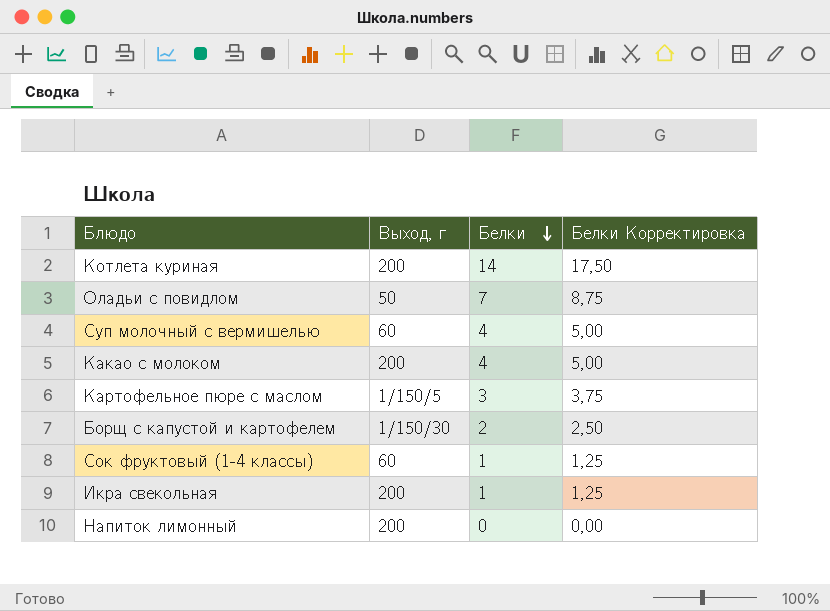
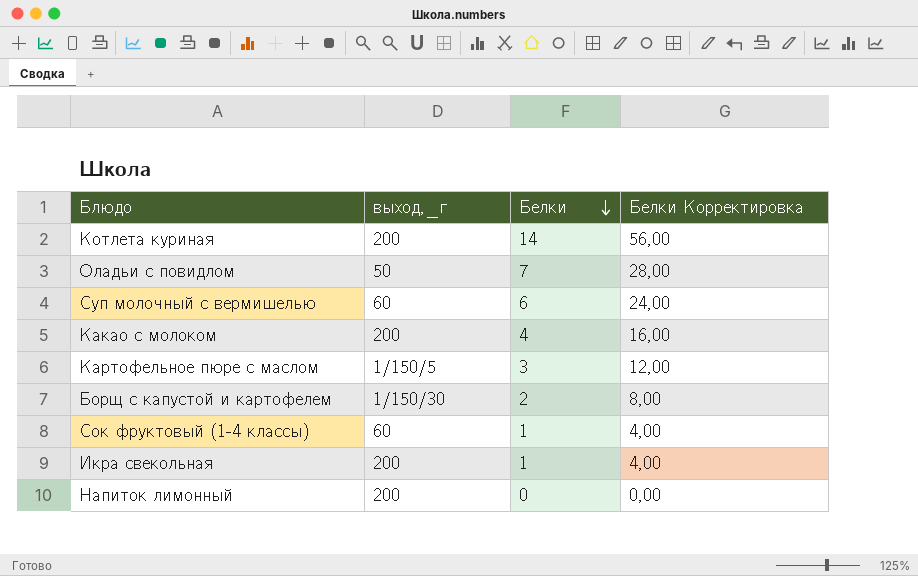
column name: Выход, г -> выход,_г
column Белки Корректировка | formula: [Белки] * 1,25 -> [Белки] * 4
Суп молочный с вермишелью | Белки: 4 -> 6

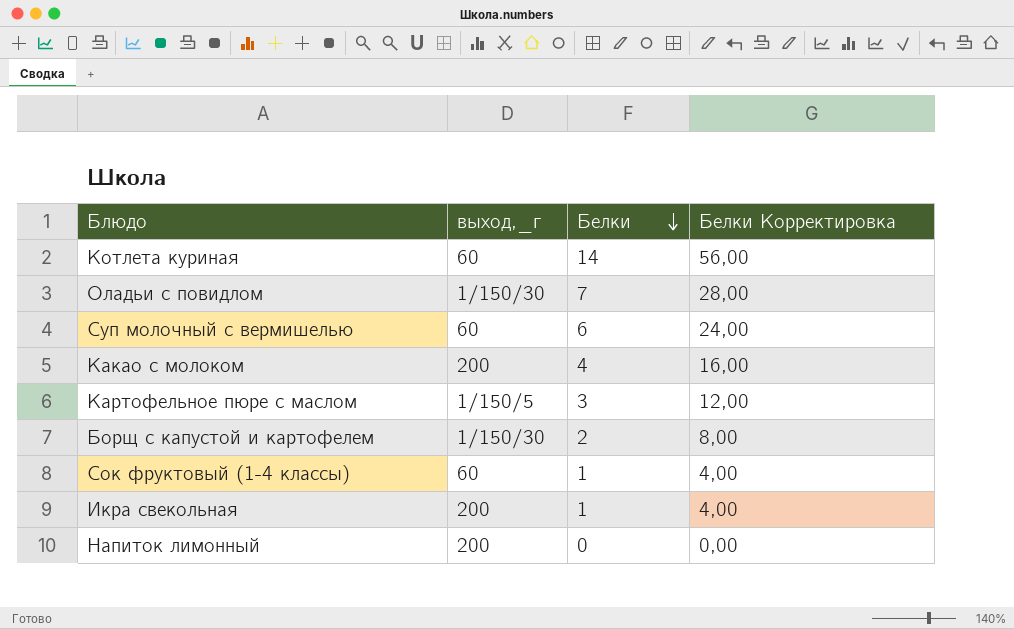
Котлета куриная | выход,_г: 200 -> 60
Оладьи с повидлом | выход,_г: 50 -> 1/150/30

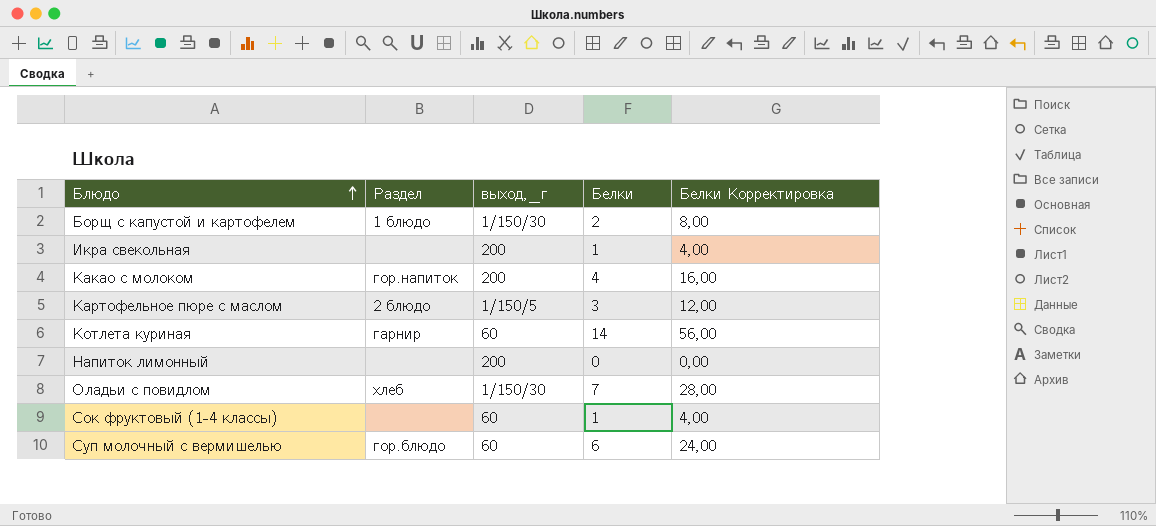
row order: Белки descending -> Блюдо ascending
column Раздел | position: none -> 2

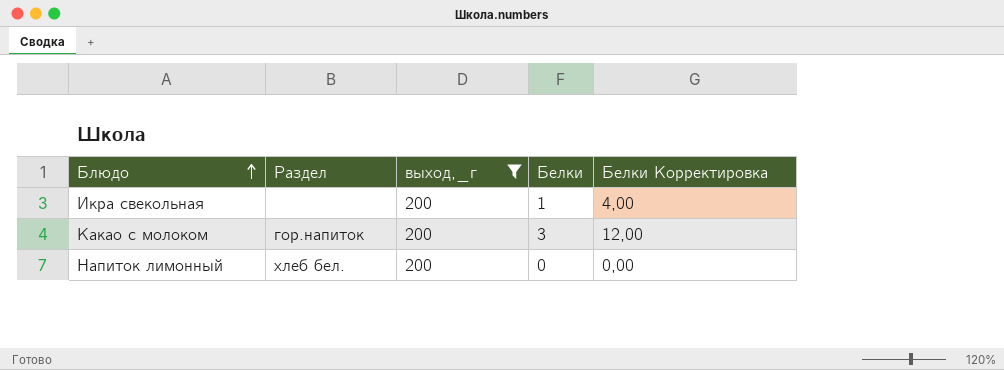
filter: none -> выход,_г = 200
Какао с молоком | Белки: 4 -> 3
Какао с молоком | Белки Корректировка: 16,00 -> 12,00
Напиток лимонный | Раздел: none -> хлеб бел.

